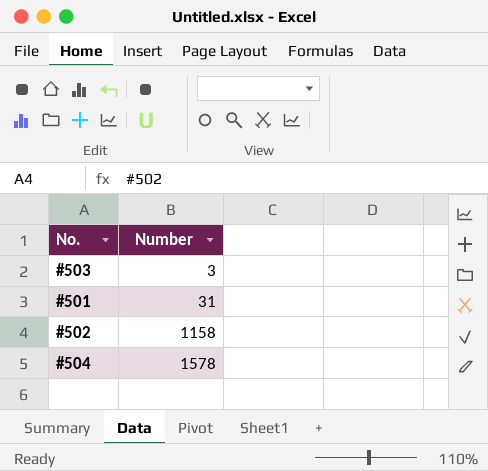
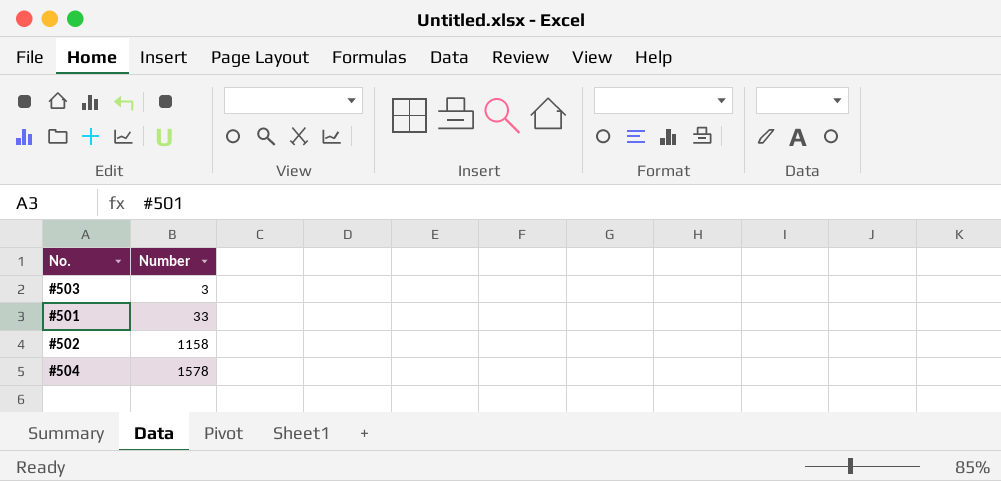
#501 | Number: 31 -> 33

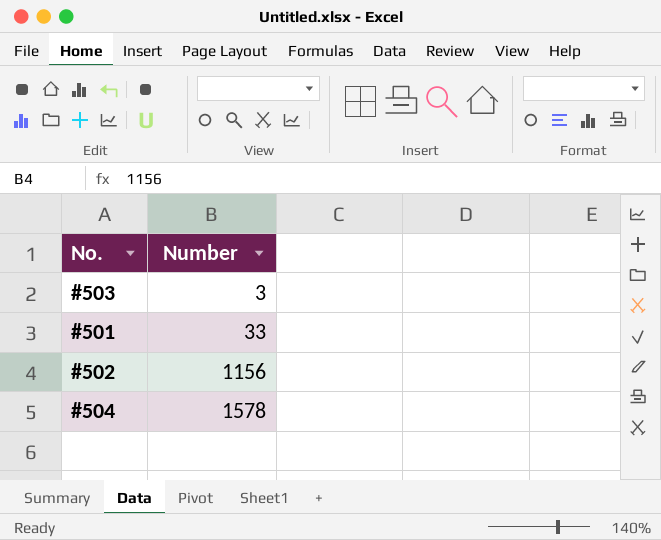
#502 | Number: 1158 -> 1156

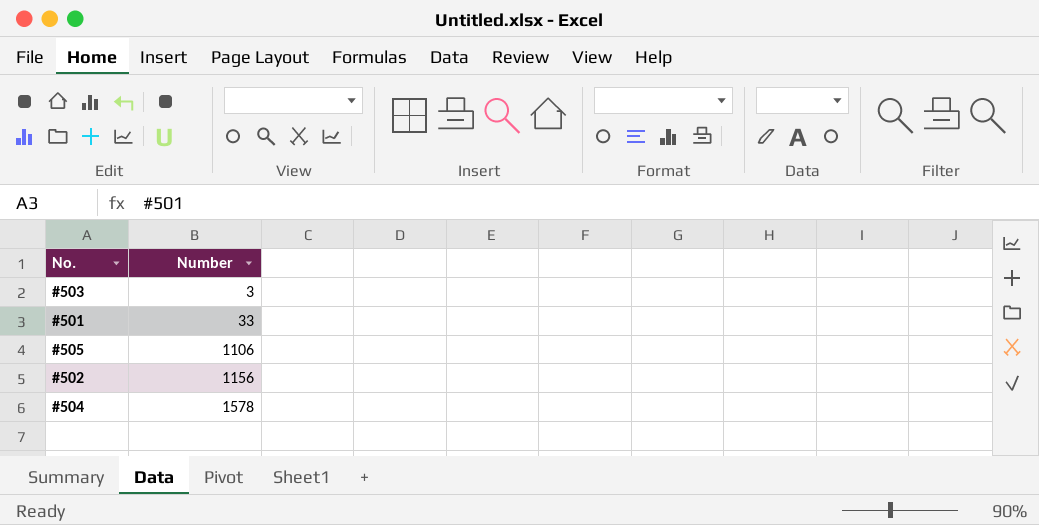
row #505: none -> 1106

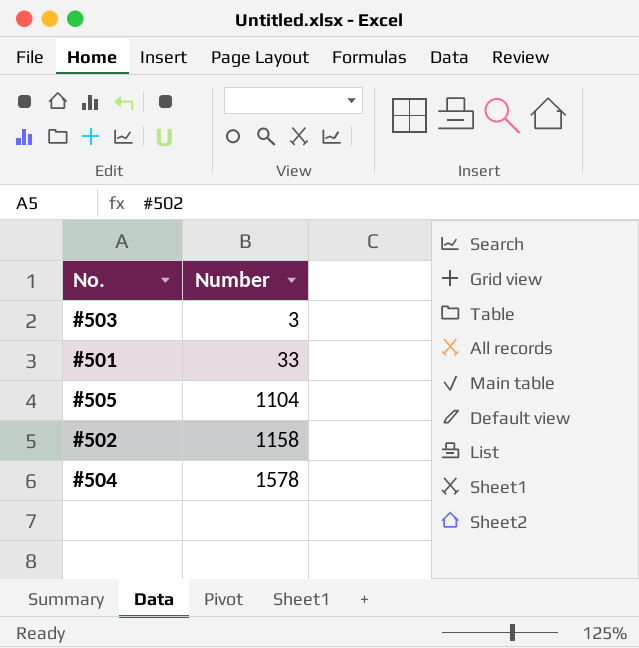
#505 | Number: 1106 -> 1104
#502 | Number: 1156 -> 1158

